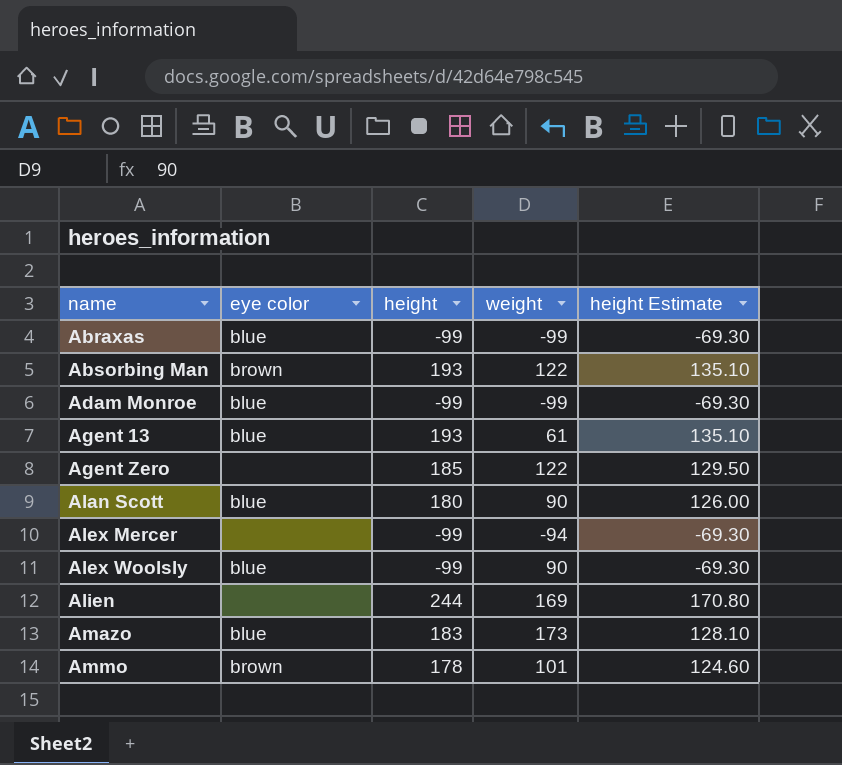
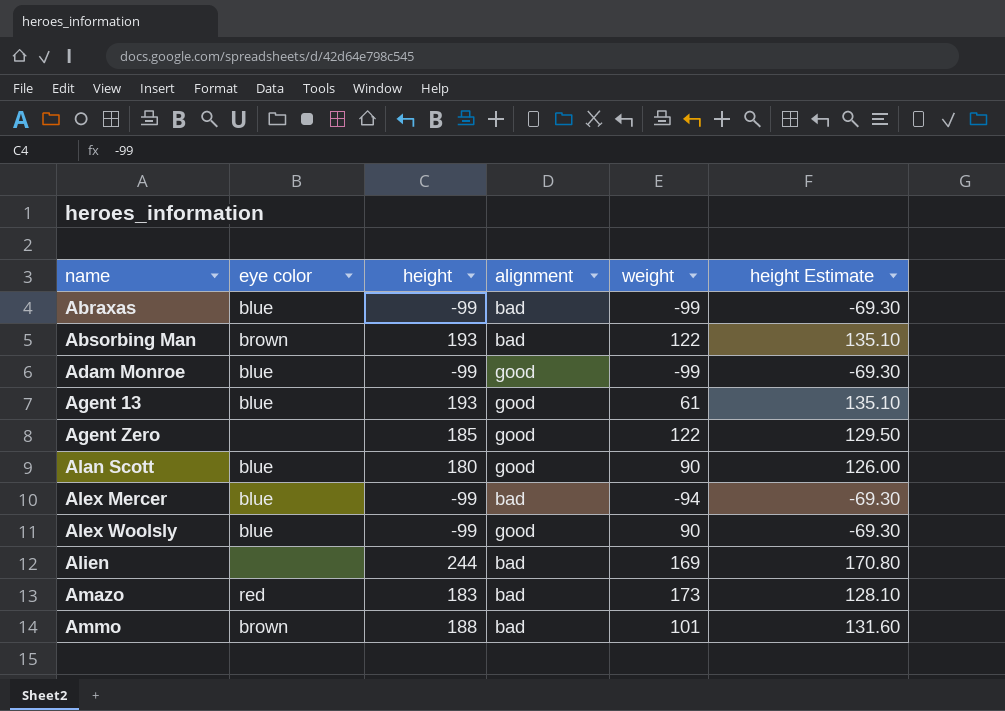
column alignment | position: none -> 4
Alex Mercer | eye color: none -> blue
Amazo | eye color: blue -> red
Ammo | height: 178 -> 188
Ammo | height Estimate: 124.60 -> 131.60

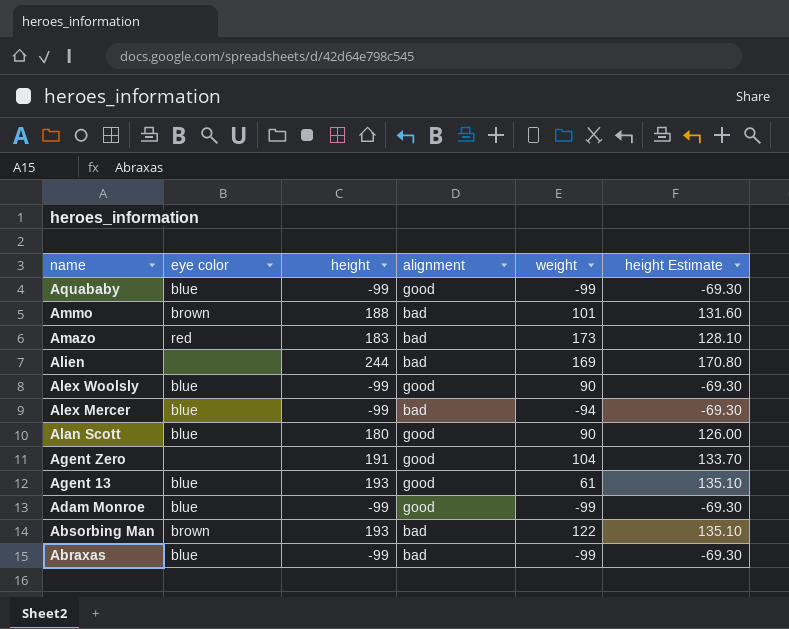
row order: name ascending -> name descending
row Aquababy: none -> blue | -99 | good | -99 | -69.30
Agent Zero | height: 185 -> 191
Agent Zero | weight: 122 -> 104
Agent Zero | height Estimate: 129.50 -> 133.70

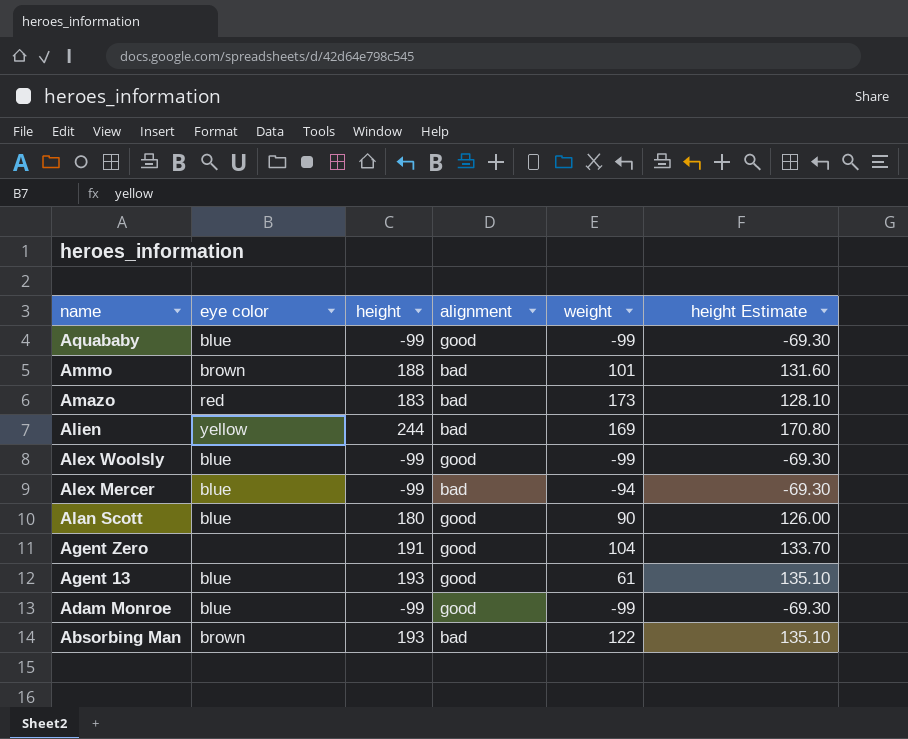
row Abraxas: blue | -99 | bad | -99 | -69.30 -> none
Alien | eye color: none -> yellow
Alex Woolsly | weight: 90 -> -99

